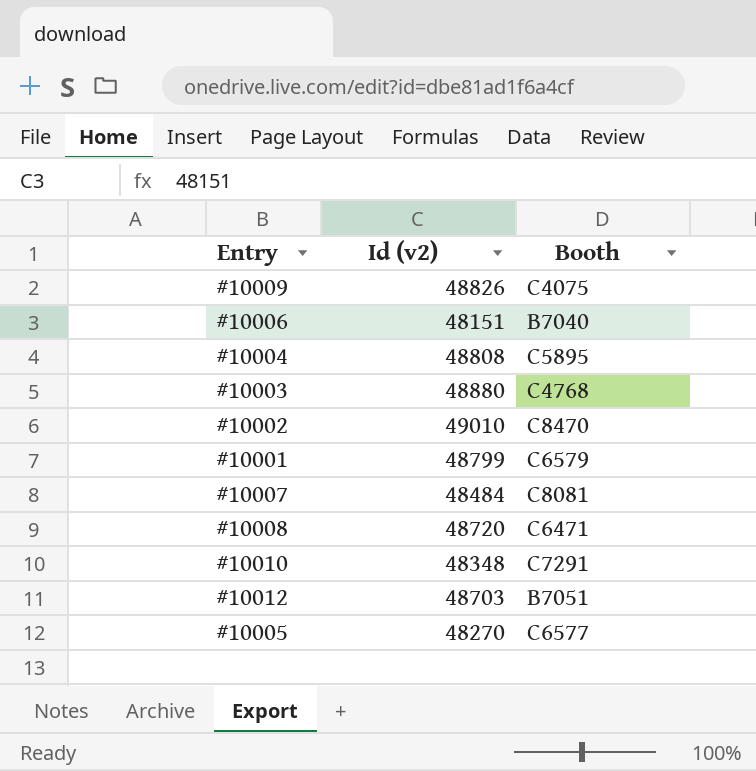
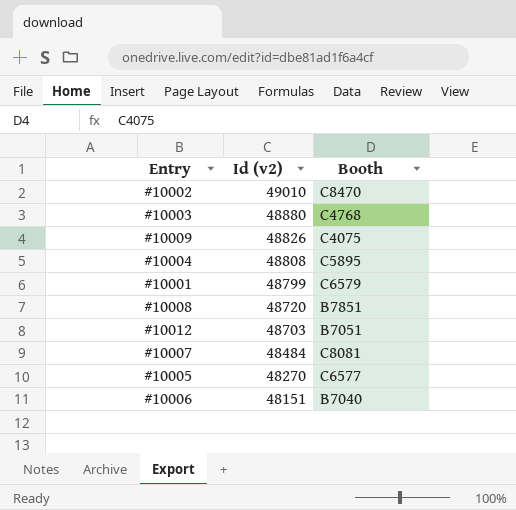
row order: none -> Id (v2) descending
row #10010: 48348 | C7291 -> none
#10008 | Booth: C6471 -> B7851

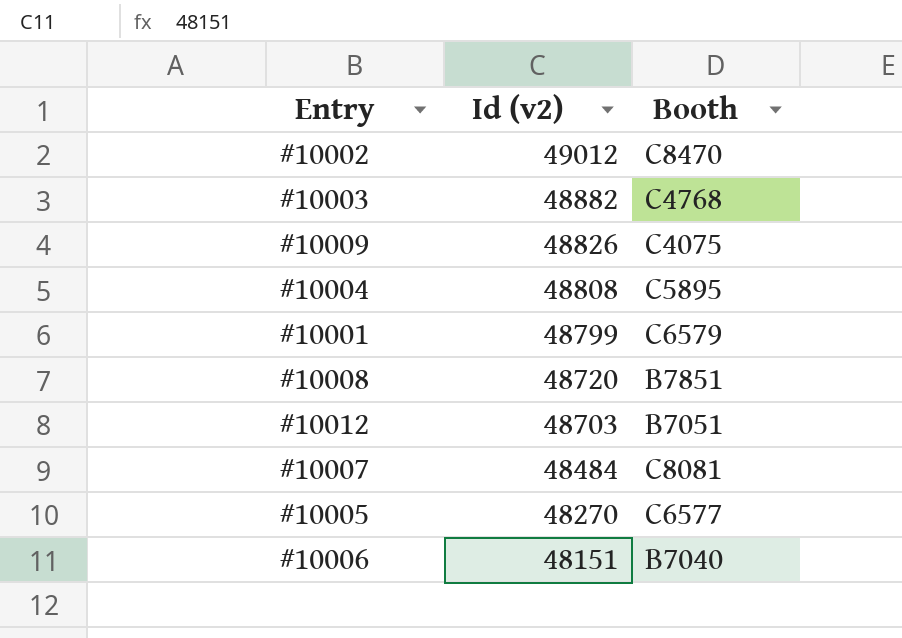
#10002 | Id (v2): 49010 -> 49012
#10003 | Id (v2): 48880 -> 48882

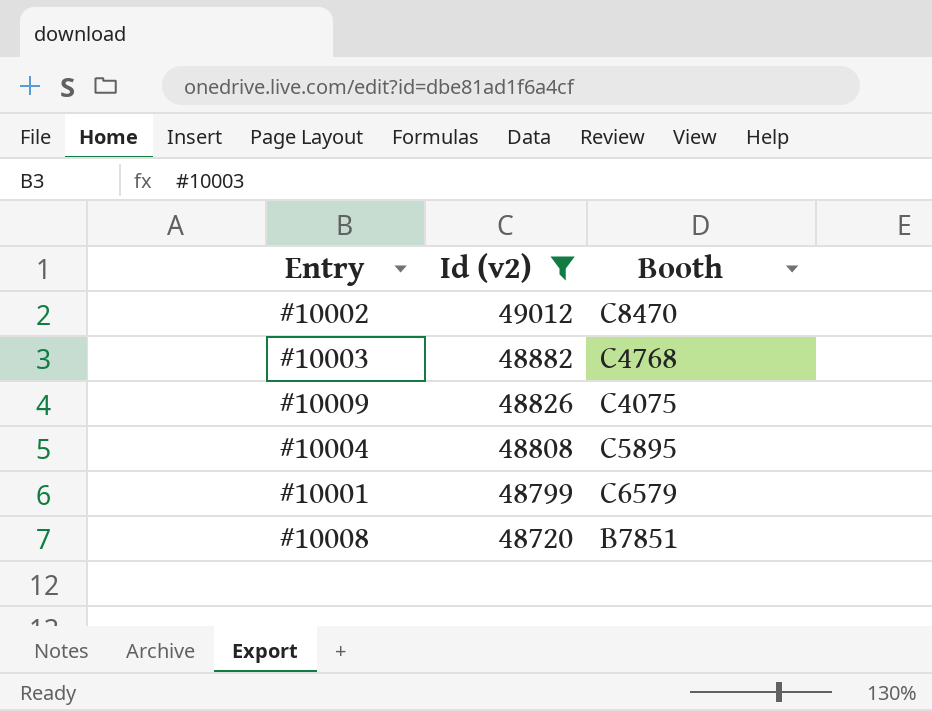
filter: none -> Id (v2) >= 48720

